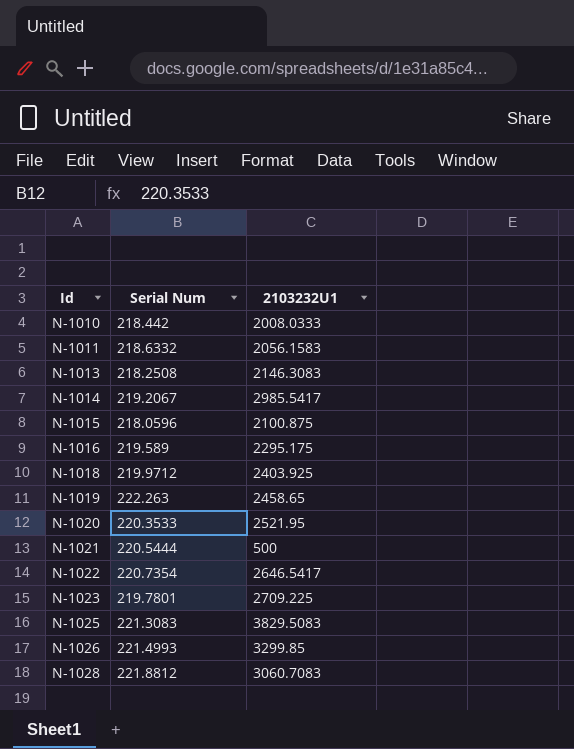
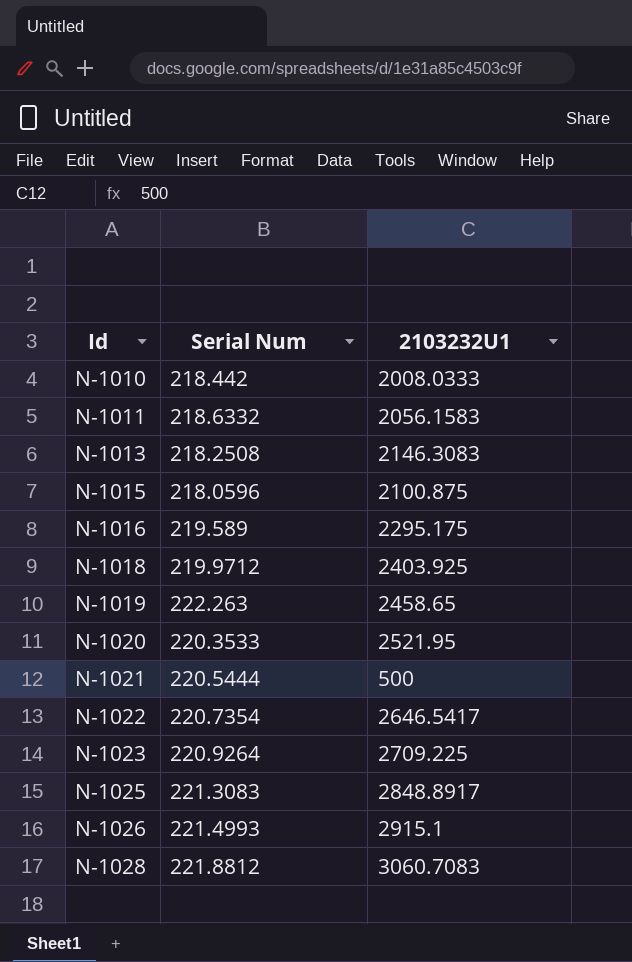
row N-1014: 219.2067 | 2985.5417 -> none
N-1023 | Serial Num: 219.7801 -> 220.9264
N-1025 | 2103232U1: 3829.5083 -> 2848.8917
N-1026 | 2103232U1: 3299.85 -> 2915.1

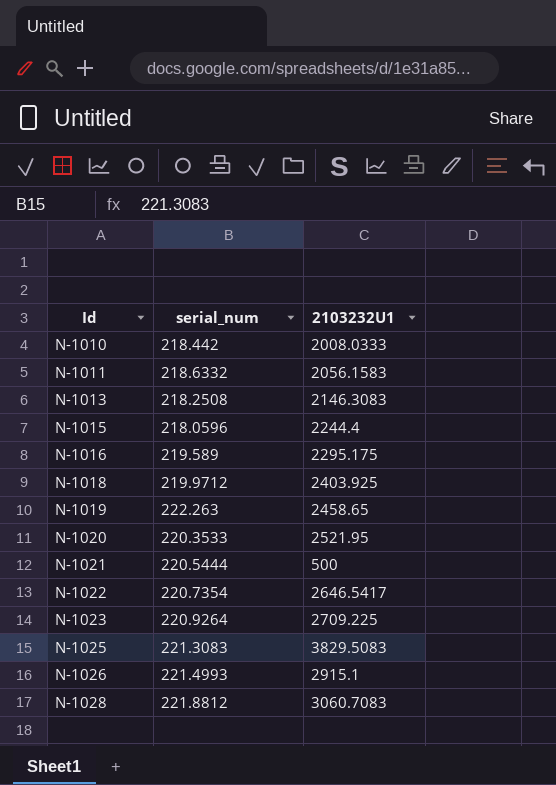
column name: Serial Num -> serial_num
N-1015 | 2103232U1: 2100.875 -> 2244.4
N-1025 | 2103232U1: 2848.8917 -> 3829.5083

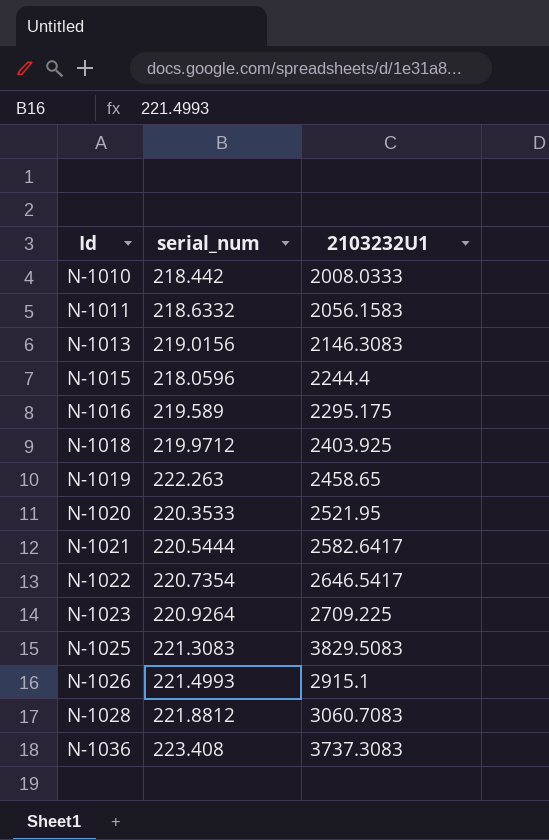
N-1013 | serial_num: 218.2508 -> 219.0156
N-1021 | 2103232U1: 500 -> 2582.6417
row N-1036: none -> 223.408 | 3737.3083

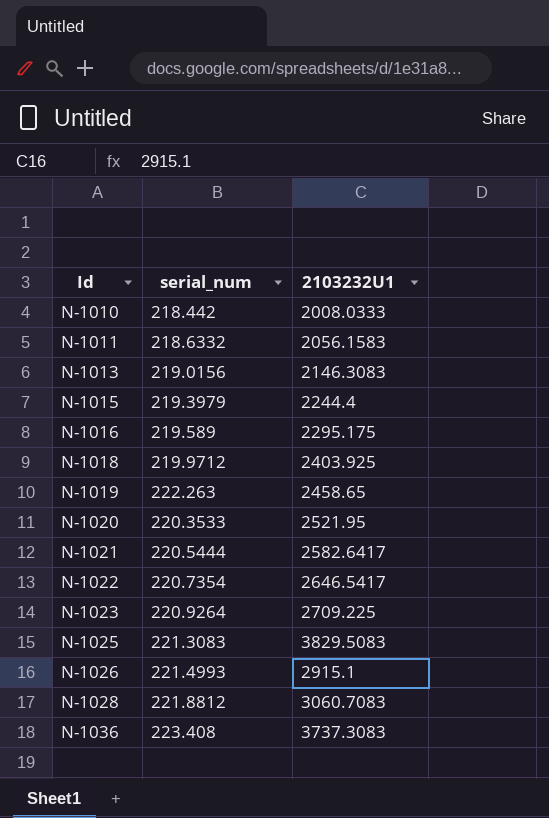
N-1015 | serial_num: 218.0596 -> 219.3979

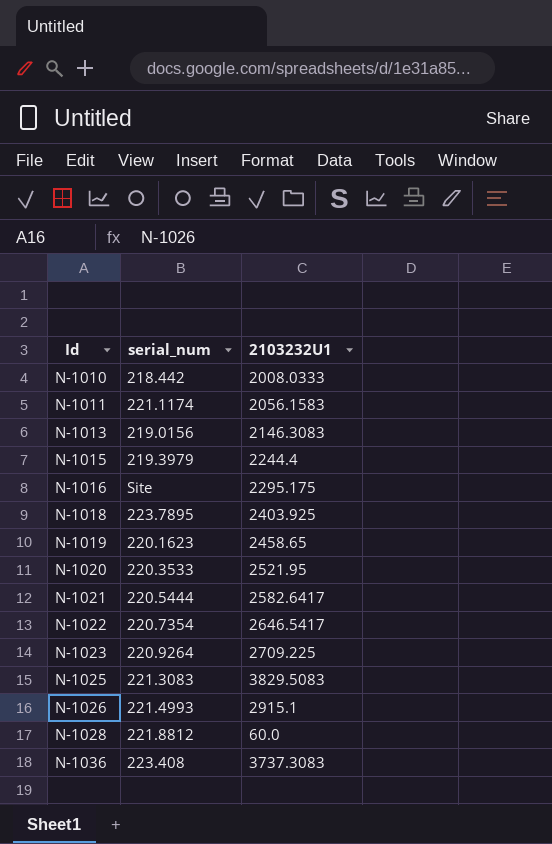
N-1011 | serial_num: 218.6332 -> 221.1174
N-1016 | serial_num: 219.589 -> Site
N-1018 | serial_num: 219.9712 -> 223.7895
N-1019 | serial_num: 222.263 -> 220.1623
N-1028 | 2103232U1: 3060.7083 -> 60.0

